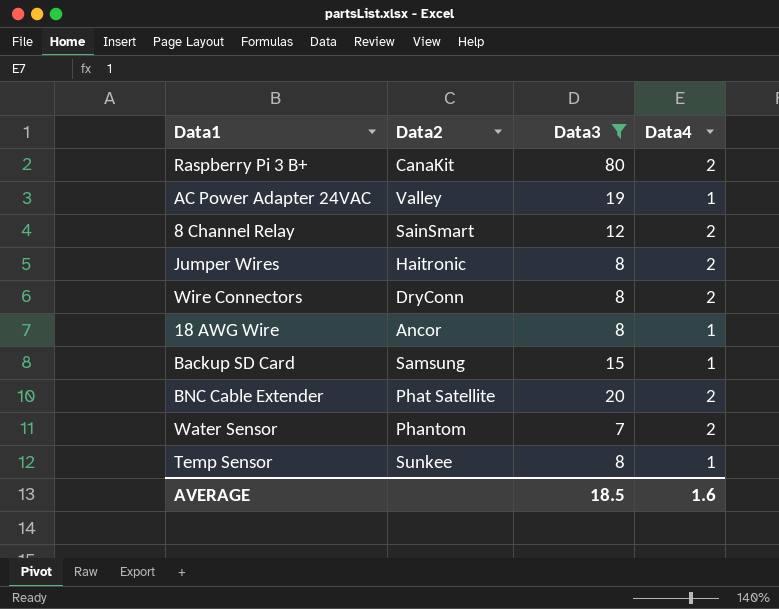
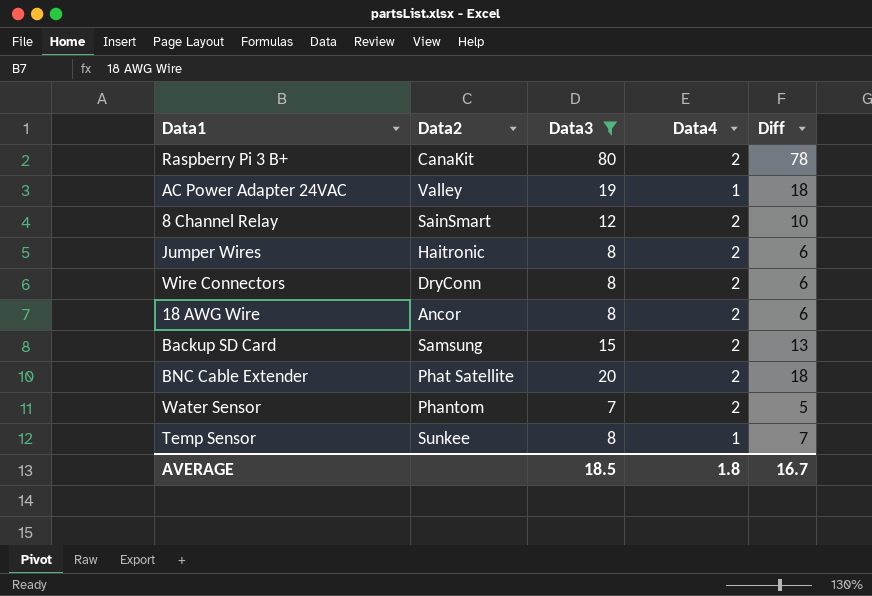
column Diff | formula: none -> [Data3] - [Data4]
18 AWG Wire | Data4: 1 -> 2
Backup SD Card | Data4: 1 -> 2
AVERAGE | Data4: 1.6 -> 1.8

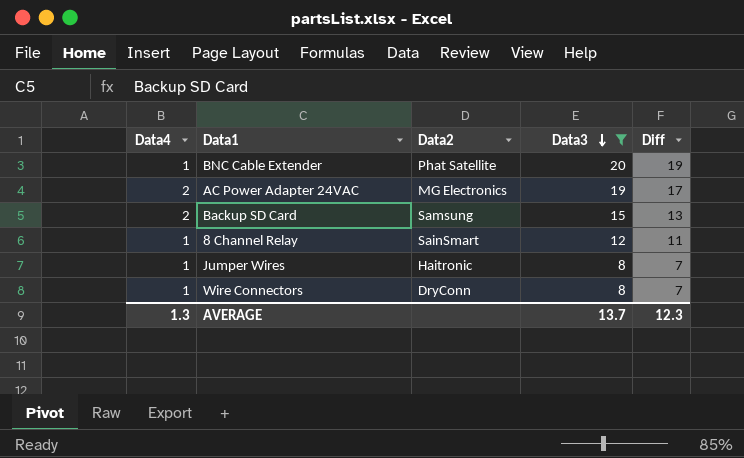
row order: none -> Data3 descending
column Data4 | position: 4 -> 1
row Raspberry Pi 3 B+: CanaKit | 80 | 2 | 78 -> none
row 18 AWG Wire: Ancor | 8 | 2 | 6 -> none
row Water Sensor: Phantom | 7 | 2 | 5 -> none
row Temp Sensor: Sunkee | 8 | 1 | 7 -> none
BNC Cable Extender | Data4: 2 -> 1
BNC Cable Extender | Diff: 18 -> 19
AC Power Adapter 24VAC | Data4: 1 -> 2
AC Power Adapter 24VAC | Data2: Valley -> MG Electronics
AC Power Adapter 24VAC | Diff: 18 -> 17
8 Channel Relay | Data4: 2 -> 1
8 Channel Relay | Diff: 10 -> 11
Jumper Wires | Data4: 2 -> 1
Jumper Wires | Diff: 6 -> 7
Wire Connectors | Data4: 2 -> 1
Wire Connectors | Diff: 6 -> 7
AVERAGE | Data4: 1.8 -> 1.3
AVERAGE | Data3: 18.5 -> 13.7
AVERAGE | Diff: 16.7 -> 12.3

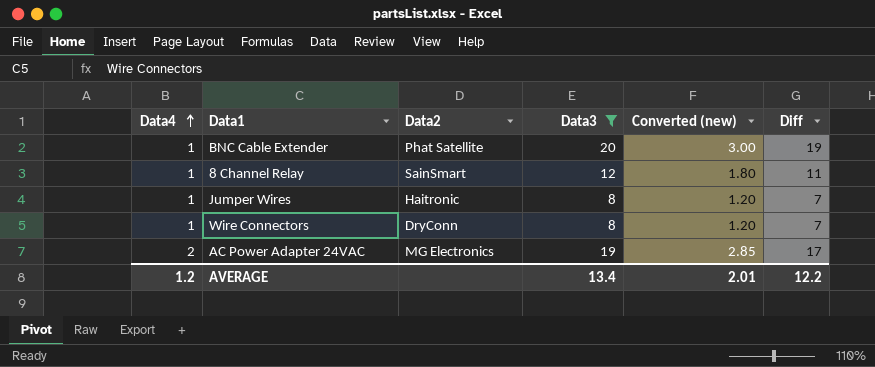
row order: Data3 descending -> Data4 ascending
column Converted (new) | formula: none -> [Data3] * 0.15
row Backup SD Card: 2 | Samsung | 15 | 13 -> none
AVERAGE | Data4: 1.3 -> 1.2
AVERAGE | Data3: 13.7 -> 13.4
AVERAGE | Diff: 12.3 -> 12.2

